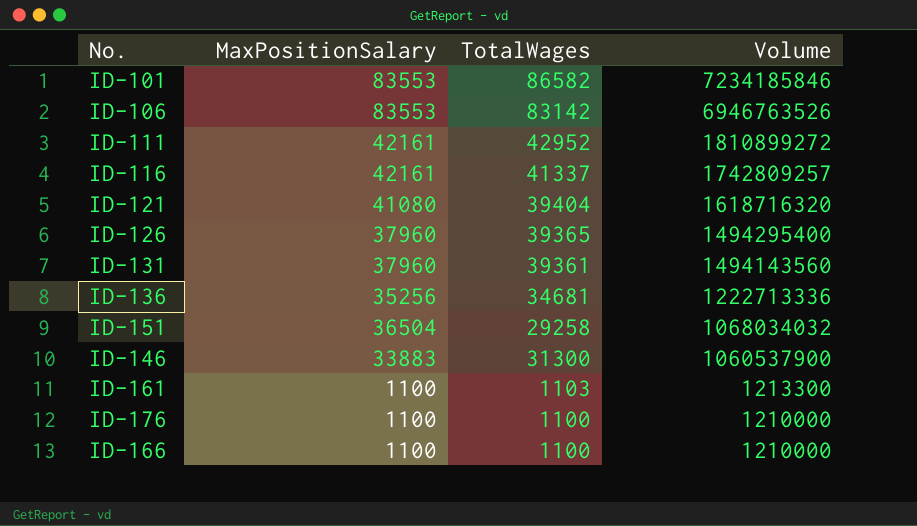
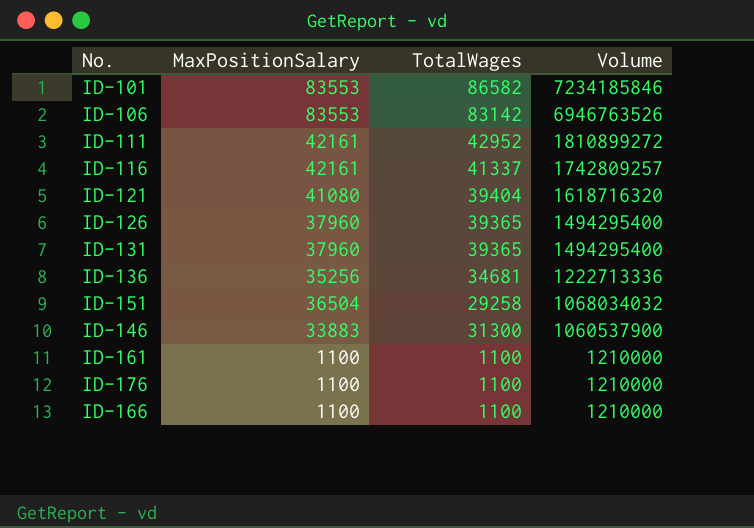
ID-131 | TotalWages: 39361 -> 39365
ID-131 | Volume: 1494143560 -> 1494295400
ID-161 | TotalWages: 1103 -> 1100
ID-161 | Volume: 1213300 -> 1210000

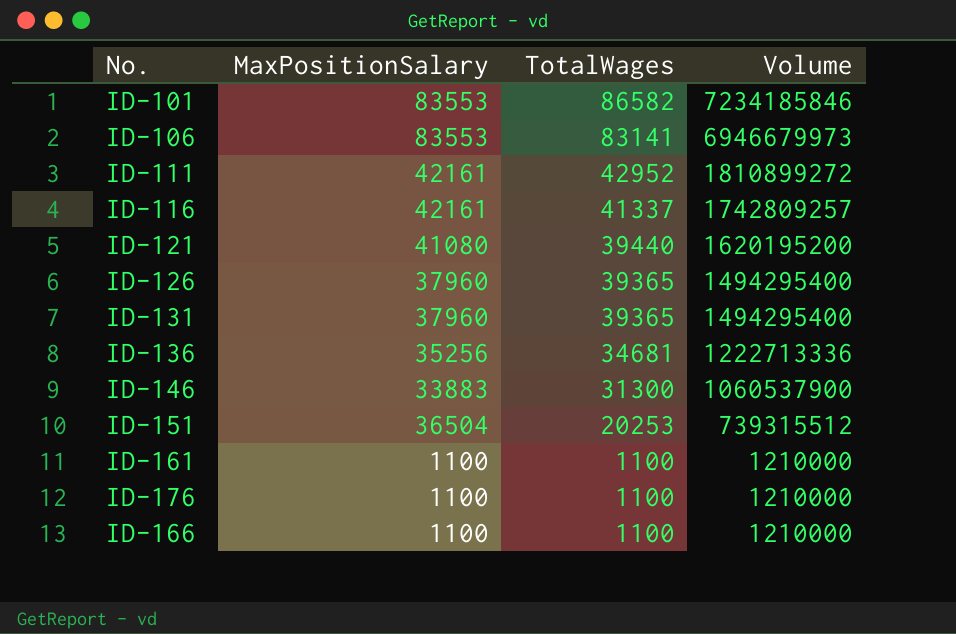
row order: Volume descending -> TotalWages descending
ID-106 | TotalWages: 83142 -> 83141
ID-106 | Volume: 6946763526 -> 6946679973
ID-121 | TotalWages: 39404 -> 39440
ID-121 | Volume: 1618716320 -> 1620195200
ID-151 | TotalWages: 29258 -> 20253
ID-151 | Volume: 1068034032 -> 739315512

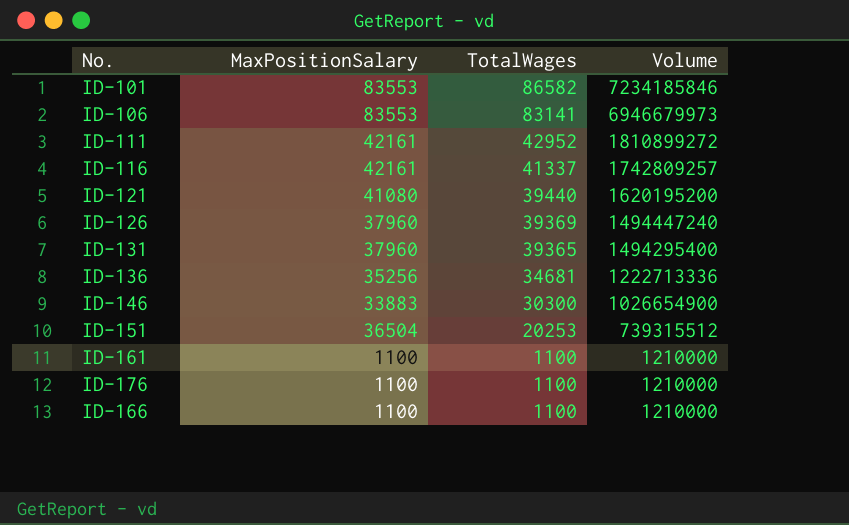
ID-126 | TotalWages: 39365 -> 39369
ID-126 | Volume: 1494295400 -> 1494447240
ID-146 | TotalWages: 31300 -> 30300
ID-146 | Volume: 1060537900 -> 1026654900

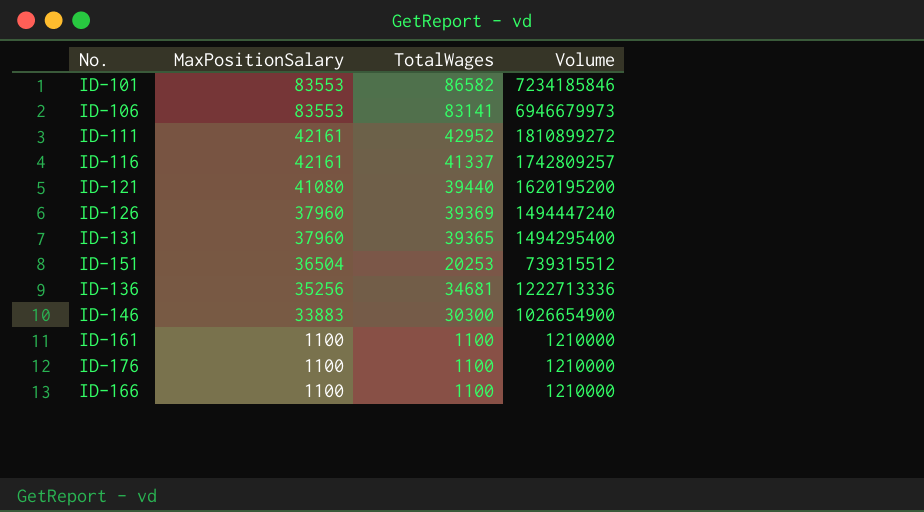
row order: TotalWages descending -> MaxPositionSalary descending

